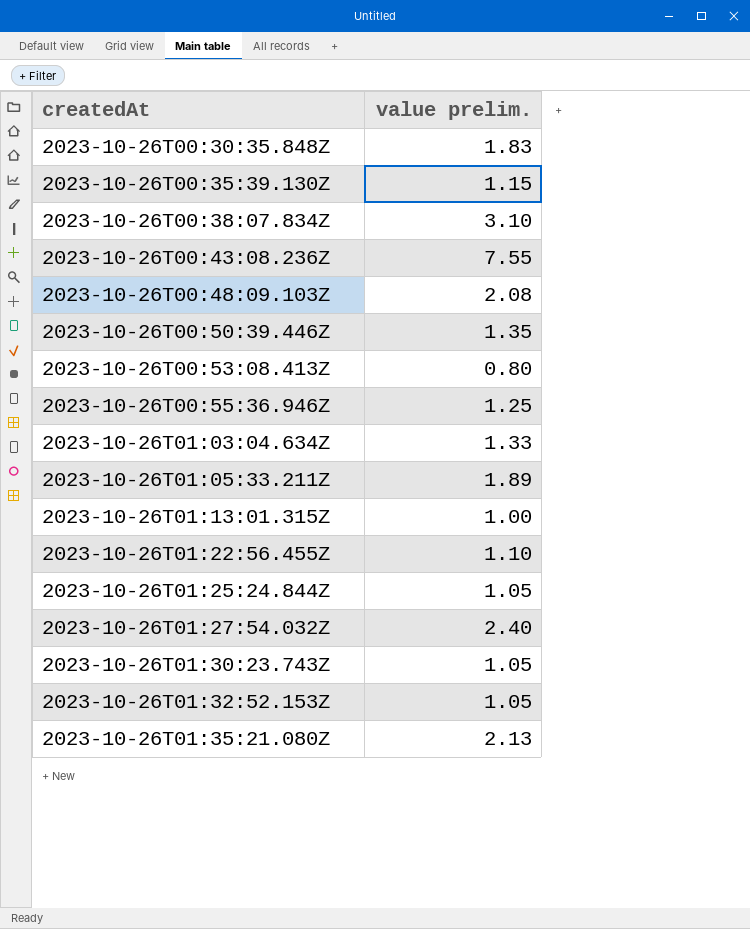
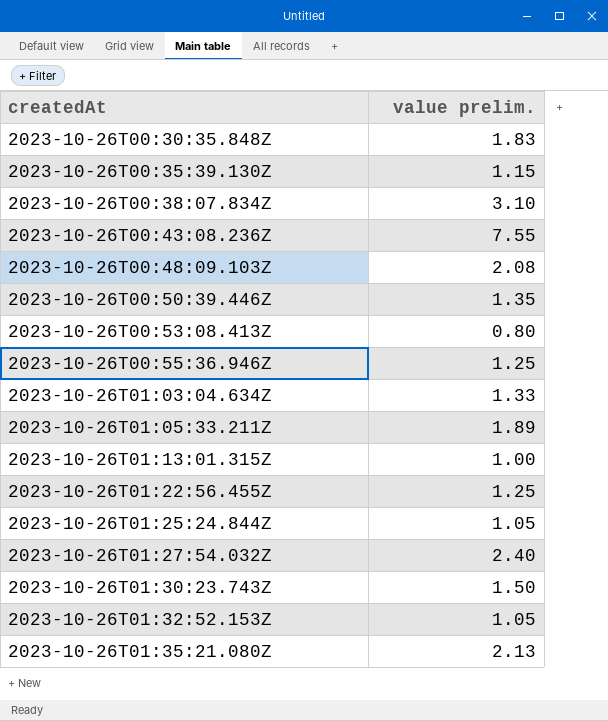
2023-10-26T01:22:56.455Z | value prelim.: 1.10 -> 1.25
2023-10-26T01:30:23.743Z | value prelim.: 1.05 -> 1.50

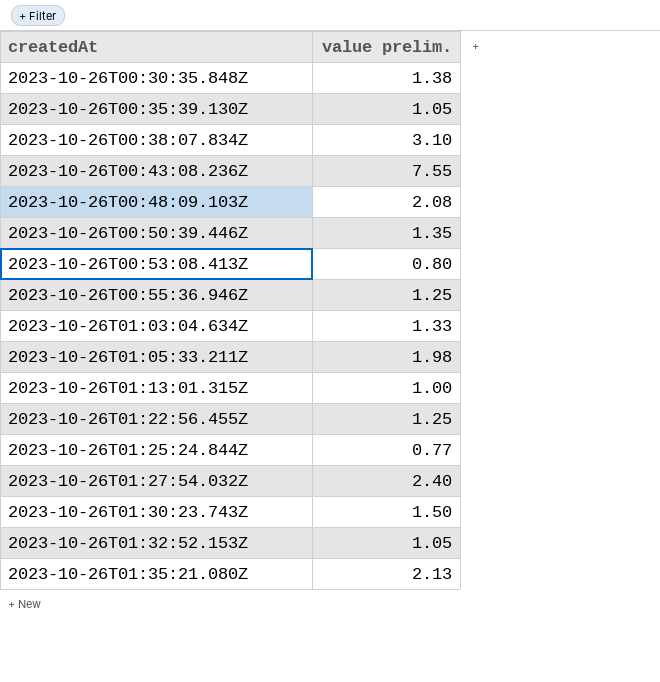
2023-10-26T00:30:35.848Z | value prelim.: 1.83 -> 1.38
2023-10-26T00:35:39.130Z | value prelim.: 1.15 -> 1.05
2023-10-26T01:05:33.211Z | value prelim.: 1.89 -> 1.98
2023-10-26T01:25:24.844Z | value prelim.: 1.05 -> 0.77

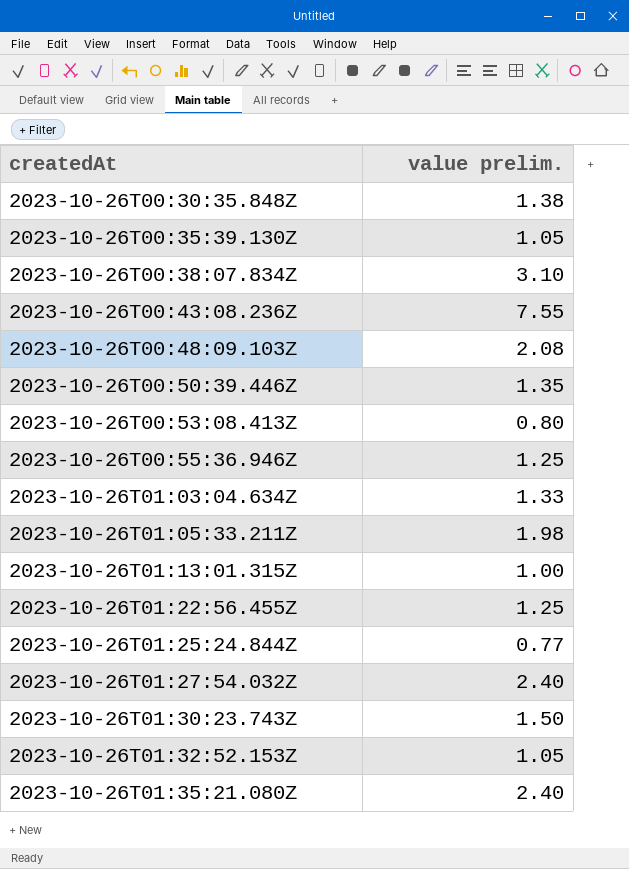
2023-10-26T01:35:21.080Z | value prelim.: 2.13 -> 2.40

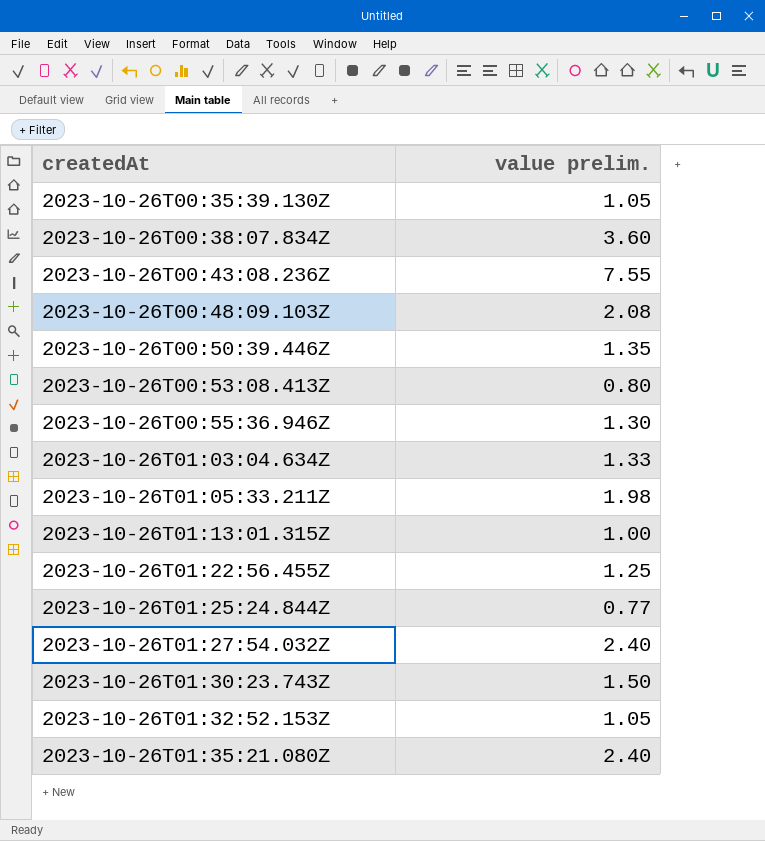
row 2023-10-26T00:30:35.848Z: 1.38 -> none
2023-10-26T00:38:07.834Z | value prelim.: 3.10 -> 3.60
2023-10-26T00:55:36.946Z | value prelim.: 1.25 -> 1.30

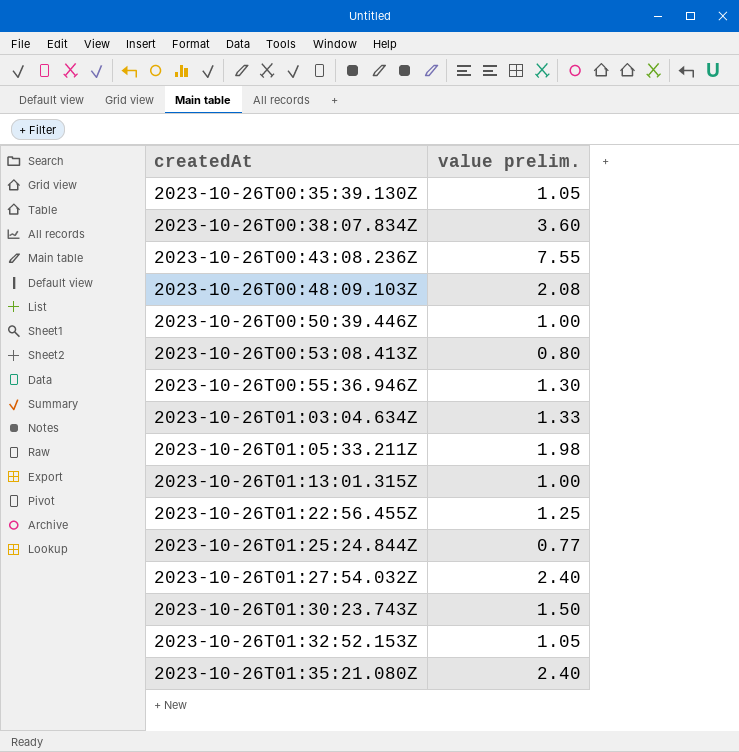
2023-10-26T00:50:39.446Z | value prelim.: 1.35 -> 1.00

